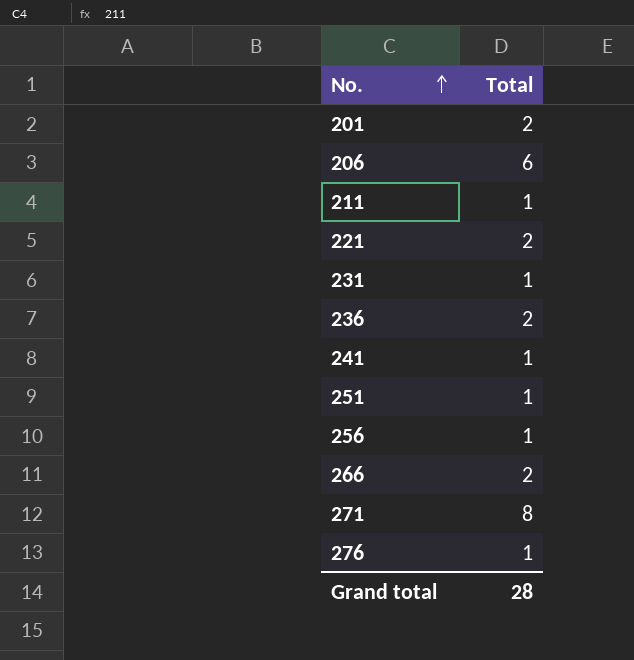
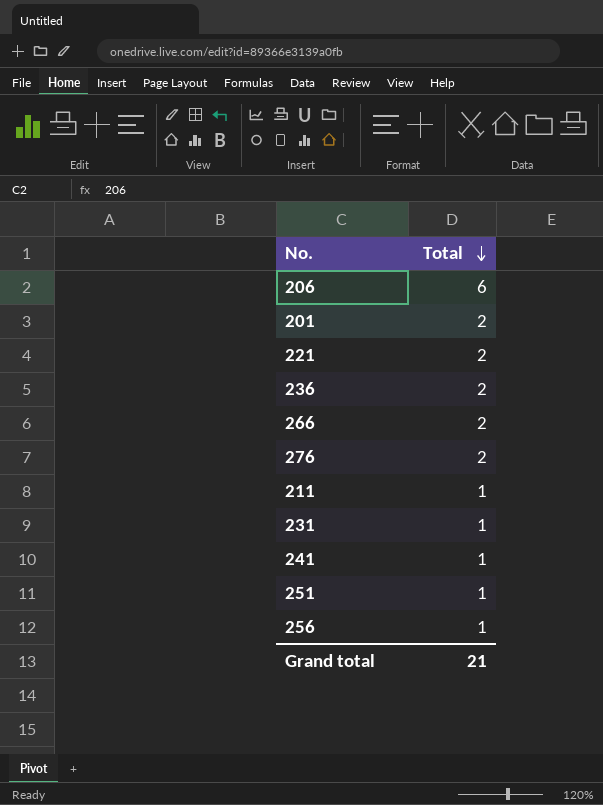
row order: No. ascending -> Total descending
row 271: 8 -> none
276 | Total: 1 -> 2
Grand total | Total: 28 -> 21

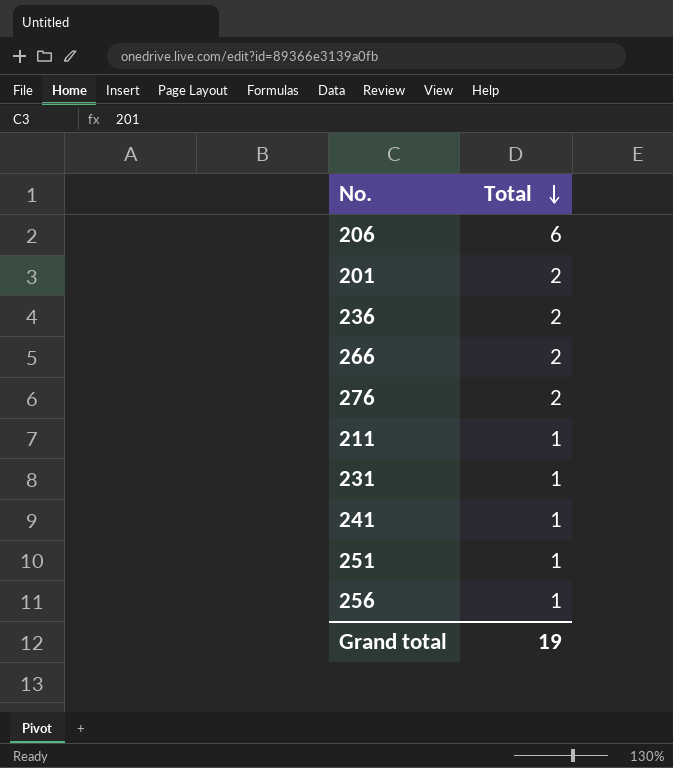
row 221: 2 -> none
Grand total | Total: 21 -> 19

